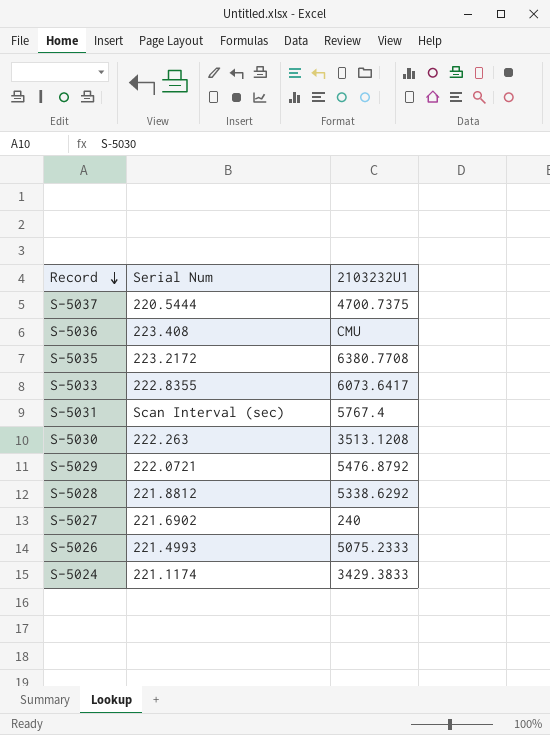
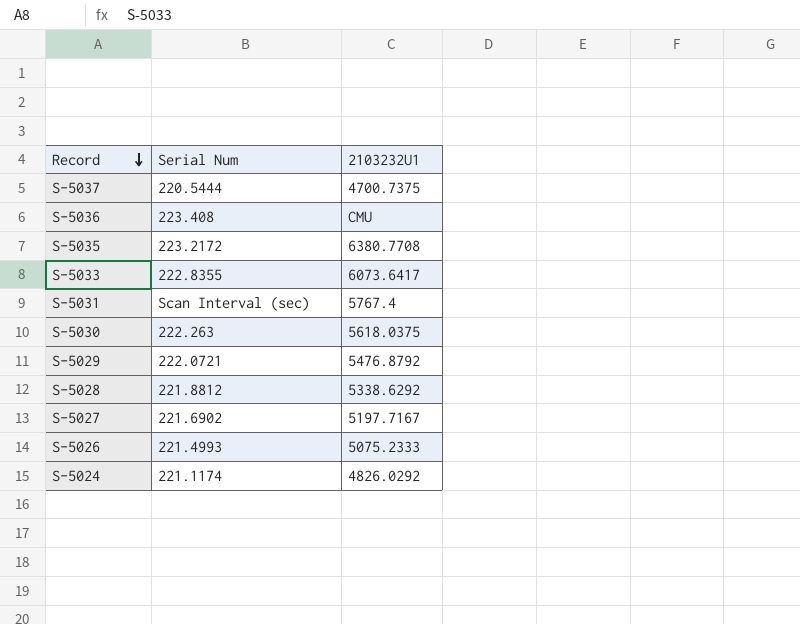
S-5030 | 2103232U1: 3513.1208 -> 5618.0375
S-5027 | 2103232U1: 240 -> 5197.7167
S-5024 | 2103232U1: 3429.3833 -> 4826.0292

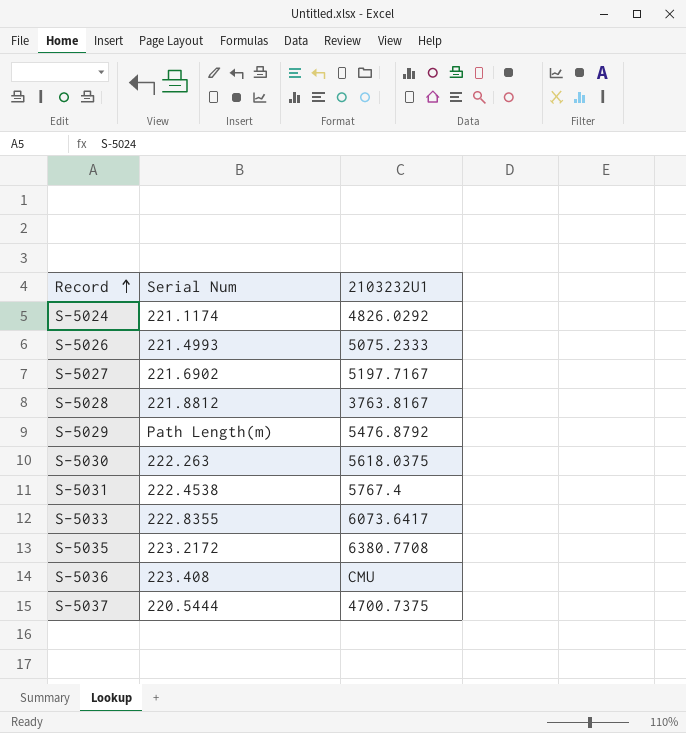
row order: Record descending -> Record ascending
S-5028 | 2103232U1: 5338.6292 -> 3763.8167
S-5029 | Serial Num: 222.0721 -> Path Length(m)
S-5031 | Serial Num: Scan Interval (sec) -> 222.4538

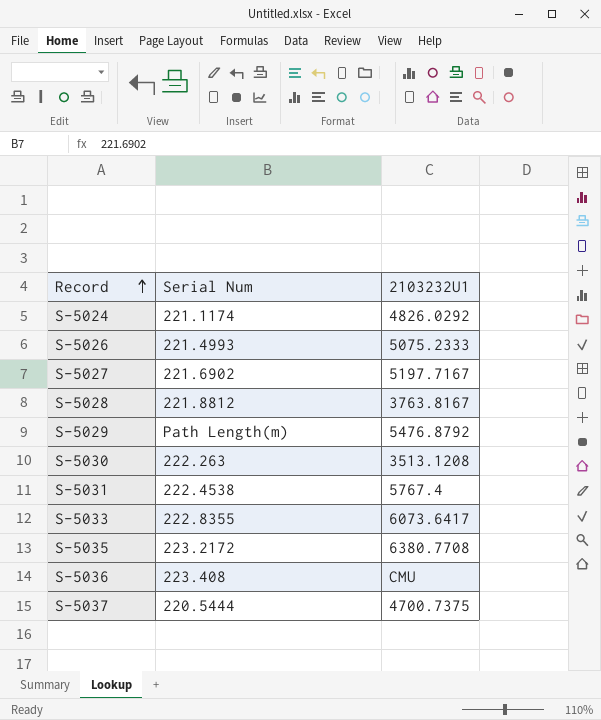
S-5030 | 2103232U1: 5618.0375 -> 3513.1208

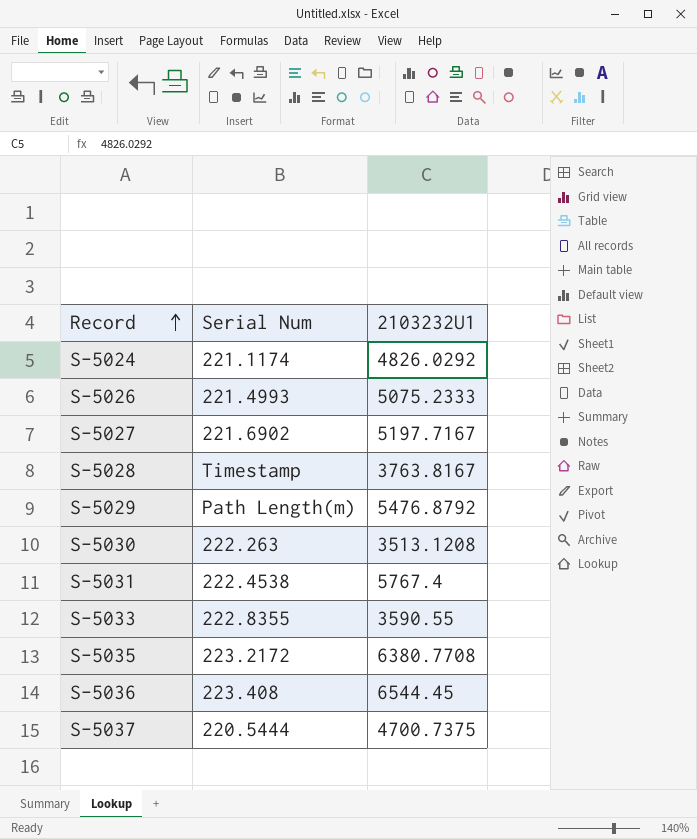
S-5028 | Serial Num: 221.8812 -> Timestamp
S-5033 | 2103232U1: 6073.6417 -> 3590.55
S-5036 | 2103232U1: CMU -> 6544.45

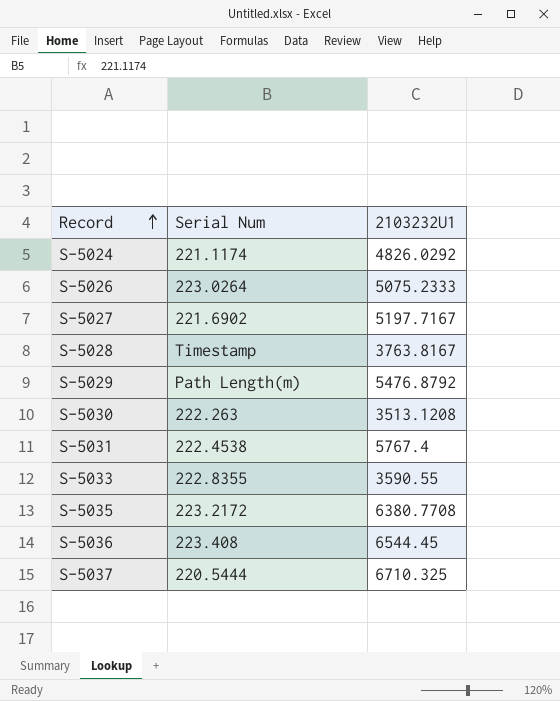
S-5026 | Serial Num: 221.4993 -> 223.0264
S-5037 | 2103232U1: 4700.7375 -> 6710.325

